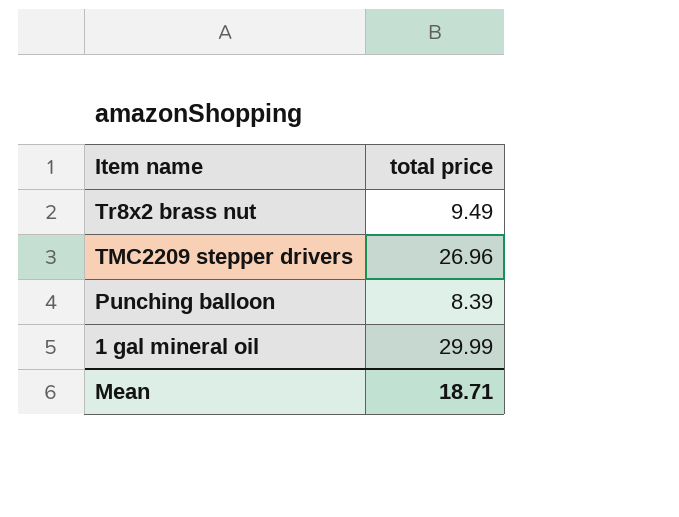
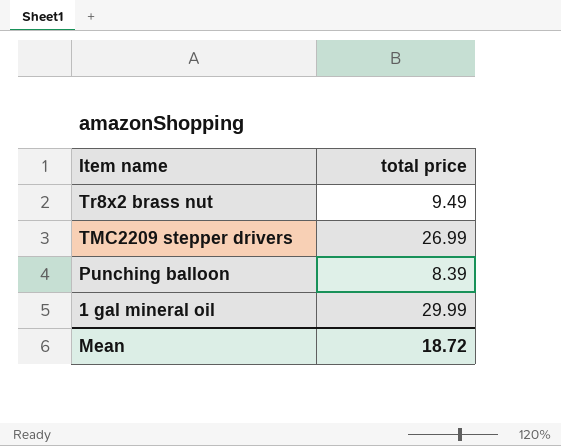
TMC2209 stepper drivers | total price: 26.96 -> 26.99
Mean | total price: 18.71 -> 18.72

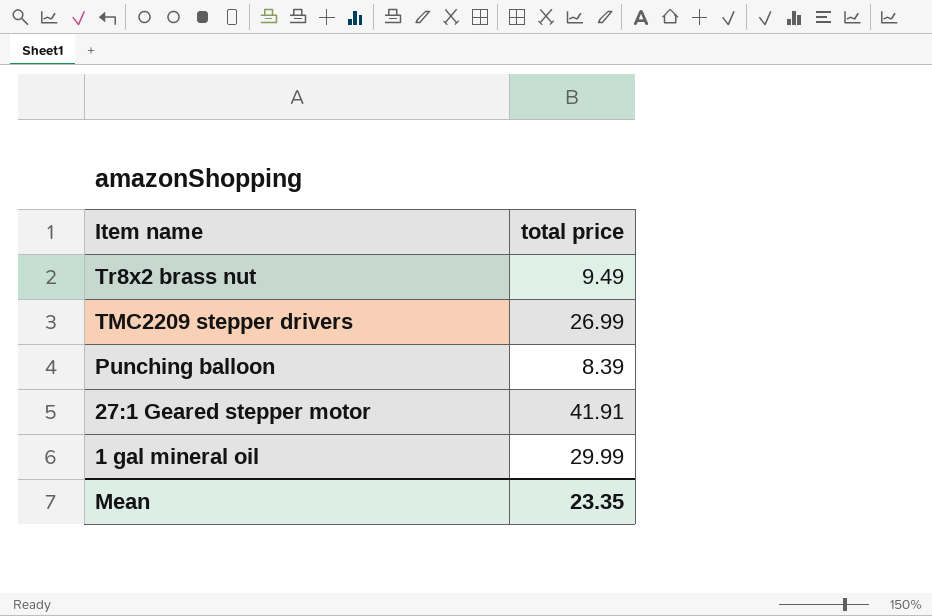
row 27:1 Geared stepper motor: none -> 41.91
Mean | total price: 18.72 -> 23.35

